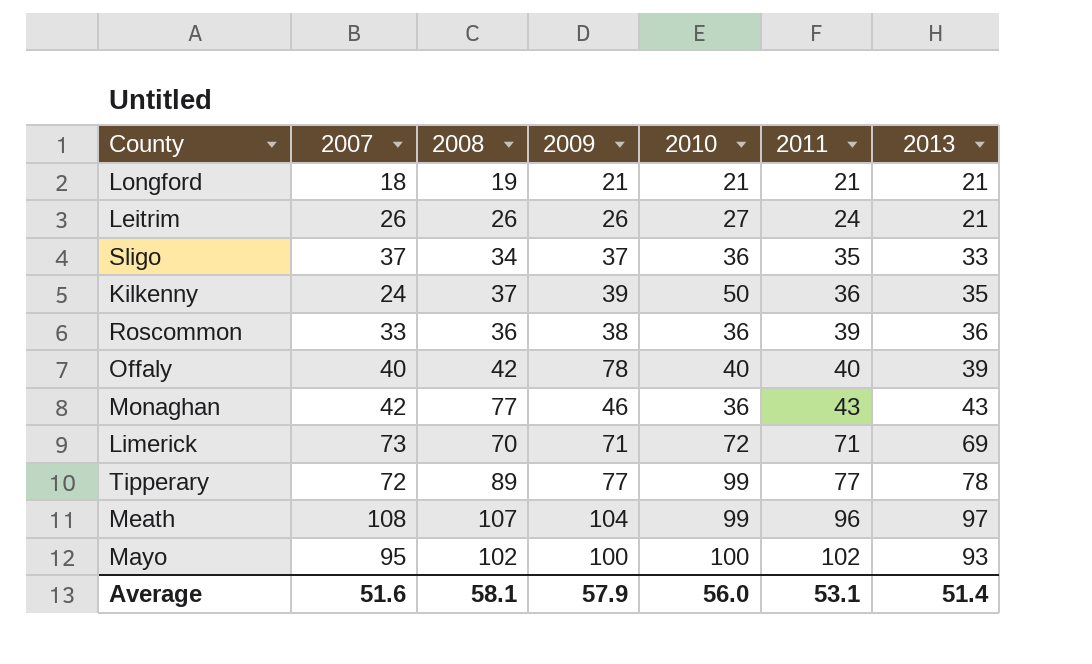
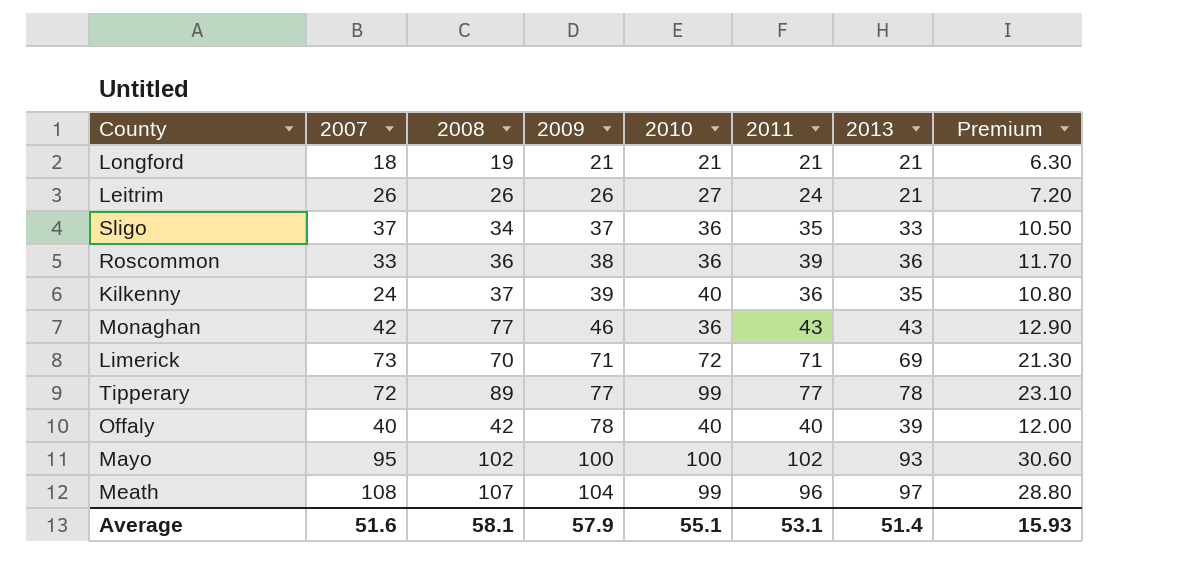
row order: 2011 ascending -> 2009 ascending
column Premium | formula: none -> [2011] * 0.3
Kilkenny | 2010: 50 -> 40
Average | 2010: 56.0 -> 55.1

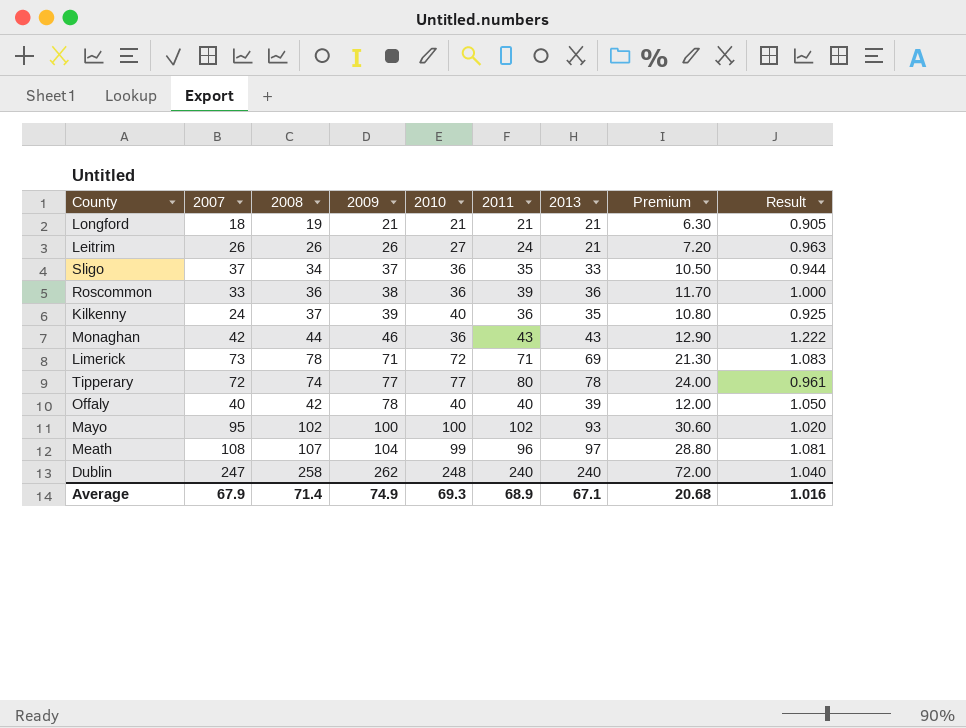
column Result | formula: none -> [2008] / [2010]
Monaghan | 2008: 77 -> 44
Limerick | 2008: 70 -> 78
Tipperary | 2008: 89 -> 74
Tipperary | 2010: 99 -> 77
Tipperary | 2011: 77 -> 80
Tipperary | Premium: 23.10 -> 24.00
row Dublin: none -> 247 | 258 | 262 | 248 | 240 | 240 | 72.00 | 1.040
Average | 2007: 51.6 -> 67.9
Average | 2008: 58.1 -> 71.4
Average | 2009: 57.9 -> 74.9
Average | 2010: 55.1 -> 69.3
Average | 2011: 53.1 -> 68.9
Average | 2013: 51.4 -> 67.1
Average | Premium: 15.93 -> 20.68

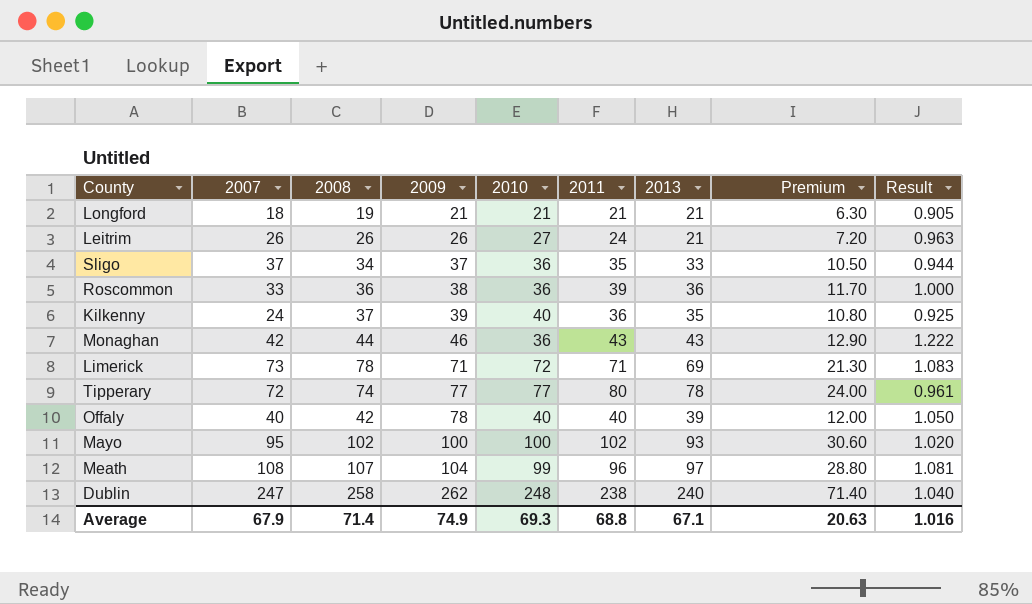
Dublin | 2011: 240 -> 238
Dublin | Premium: 72.00 -> 71.40
Average | 2011: 68.9 -> 68.8
Average | Premium: 20.68 -> 20.63

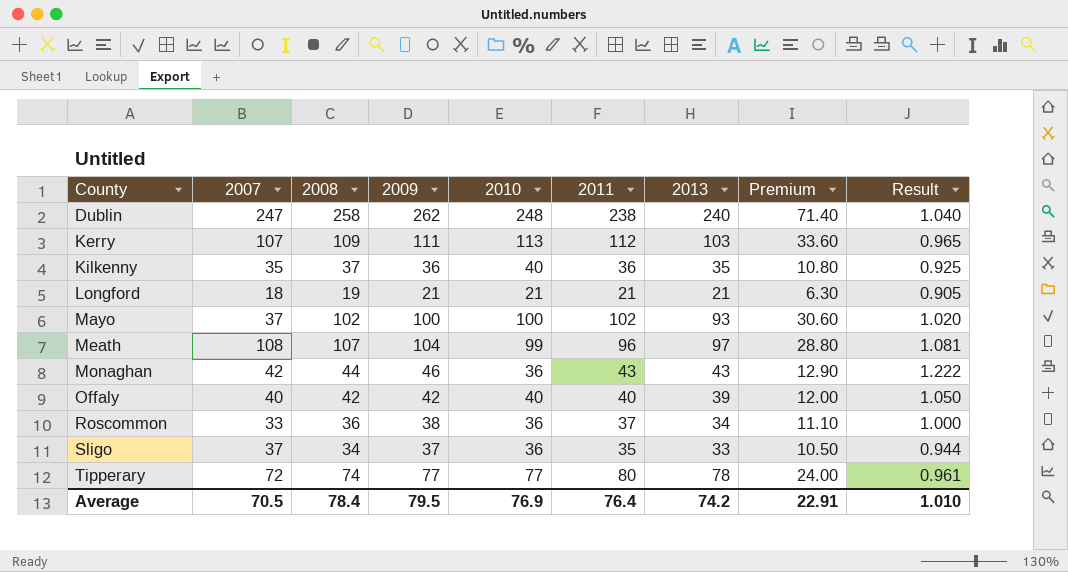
row order: 2009 ascending -> County ascending
row Leitrim: 26 | 26 | 26 | 27 | 24 | 21 | 7.20 | 0.963 -> none
row Limerick: 73 | 78 | 71 | 72 | 71 | 69 | 21.30 | 1.083 -> none
row Kerry: none -> 107 | 109 | 111 | 113 | 112 | 103 | 33.60 | 0.965
Kilkenny | 2007: 24 -> 35
Kilkenny | 2009: 39 -> 36
Mayo | 2007: 95 -> 37
Offaly | 2009: 78 -> 42
Roscommon | 2011: 39 -> 37
Roscommon | 2013: 36 -> 34
Roscommon | Premium: 11.70 -> 11.10
Average | 2007: 67.9 -> 70.5
Average | 2008: 71.4 -> 78.4
Average | 2009: 74.9 -> 79.5
Average | 2010: 69.3 -> 76.9
Average | 2011: 68.8 -> 76.4
Average | 2013: 67.1 -> 74.2
Average | Premium: 20.63 -> 22.91
Average | Result: 1.016 -> 1.010

